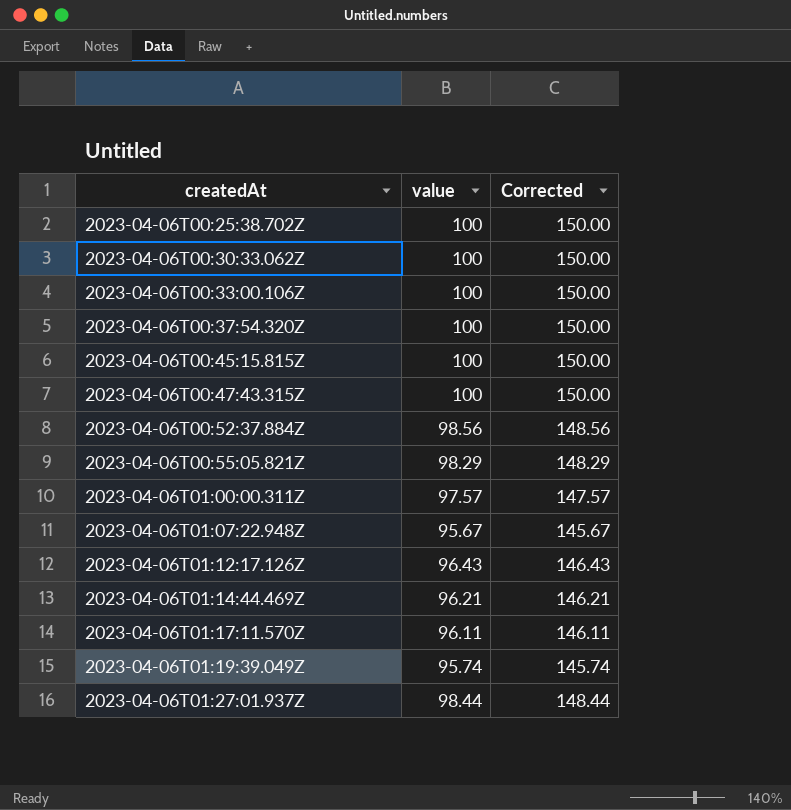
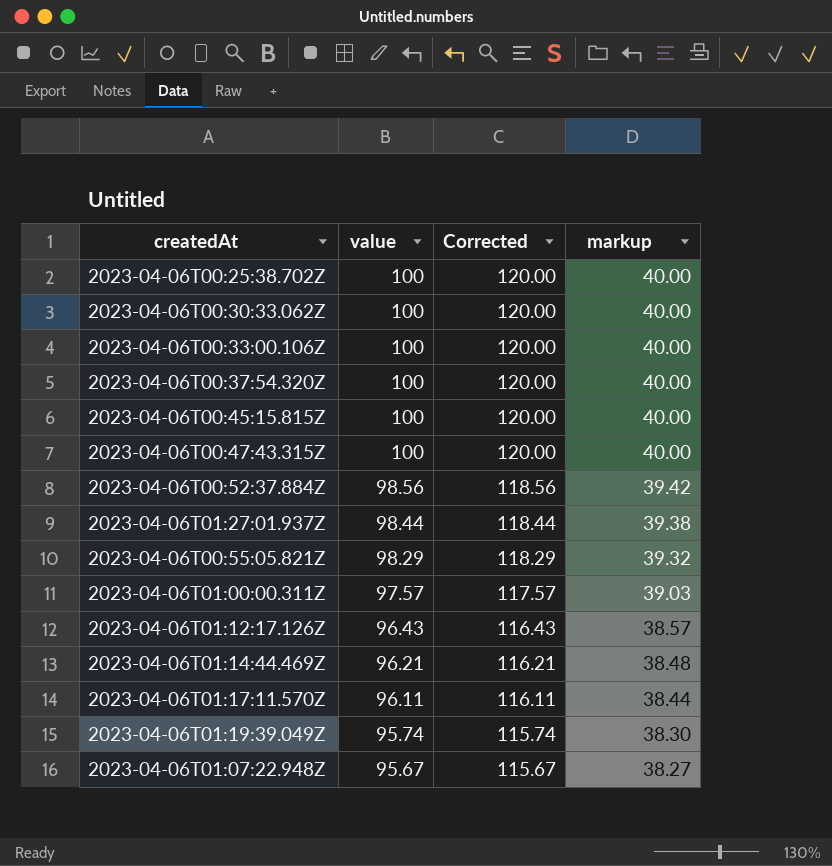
row order: createdAt ascending -> value descending
column Corrected | formula: [value] + 50 -> [value] + 20
column markup | formula: none -> [value] * 0.4

